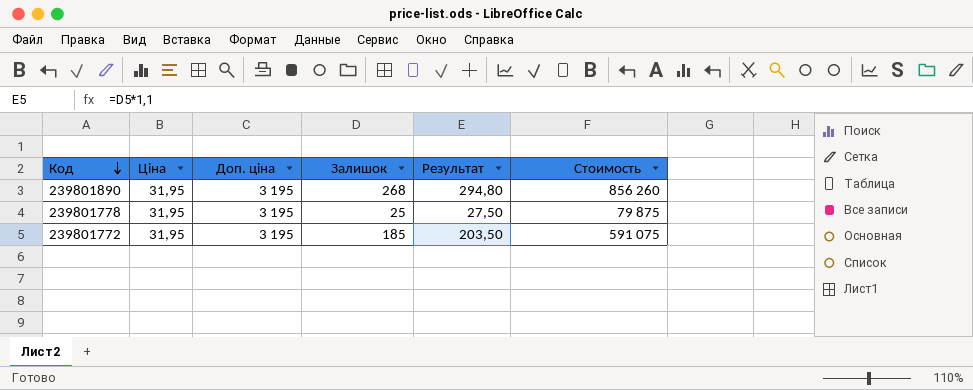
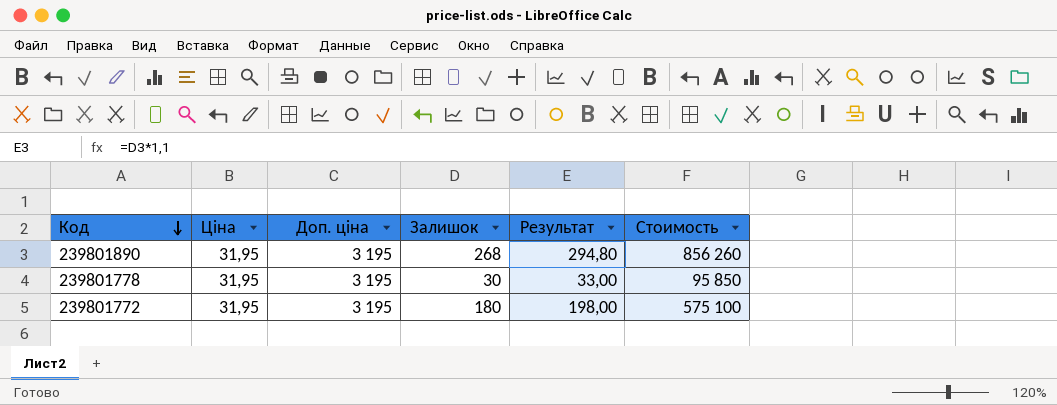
239801778 | Залишок: 25 -> 30
239801778 | Результат: 27,50 -> 33,00
239801778 | Стоимость: 79 875 -> 95 850
239801772 | Залишок: 185 -> 180
239801772 | Результат: 203,50 -> 198,00
239801772 | Стоимость: 591 075 -> 575 100

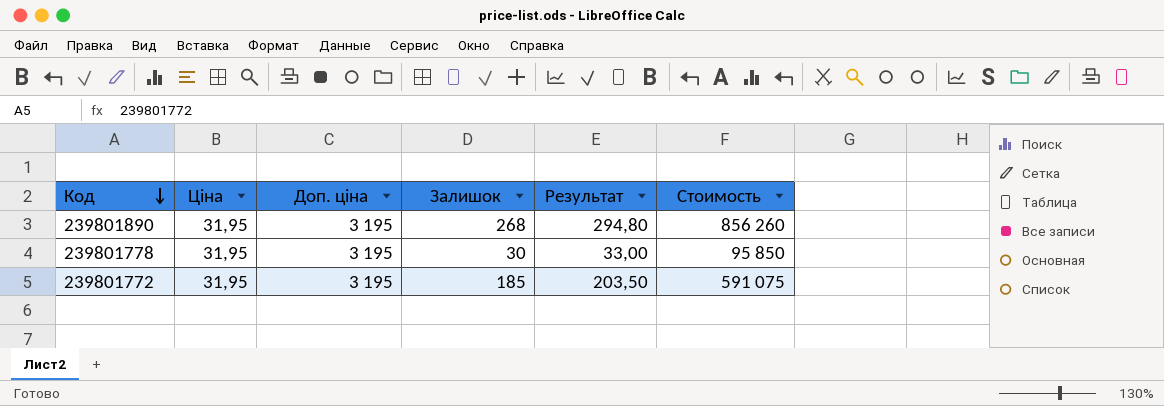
239801772 | Залишок: 180 -> 185
239801772 | Результат: 198,00 -> 203,50
239801772 | Стоимость: 575 100 -> 591 075

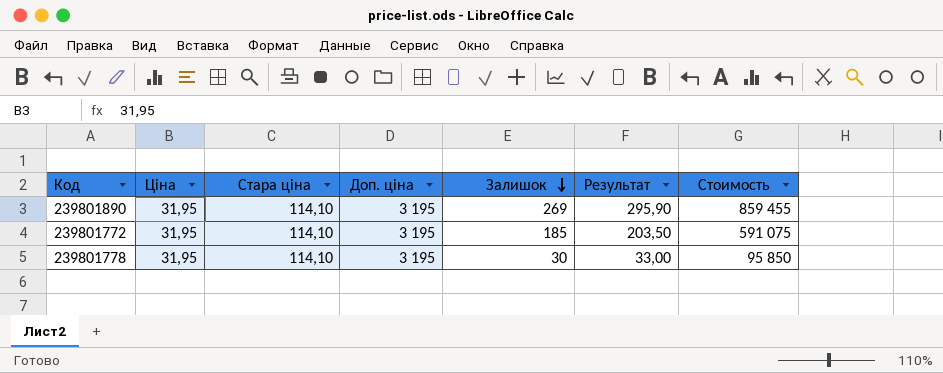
row order: Код descending -> Залишок descending
column Стара ціна | position: none -> 3
239801890 | Залишок: 268 -> 269
239801890 | Результат: 294,80 -> 295,90
239801890 | Стоимость: 856 260 -> 859 455

